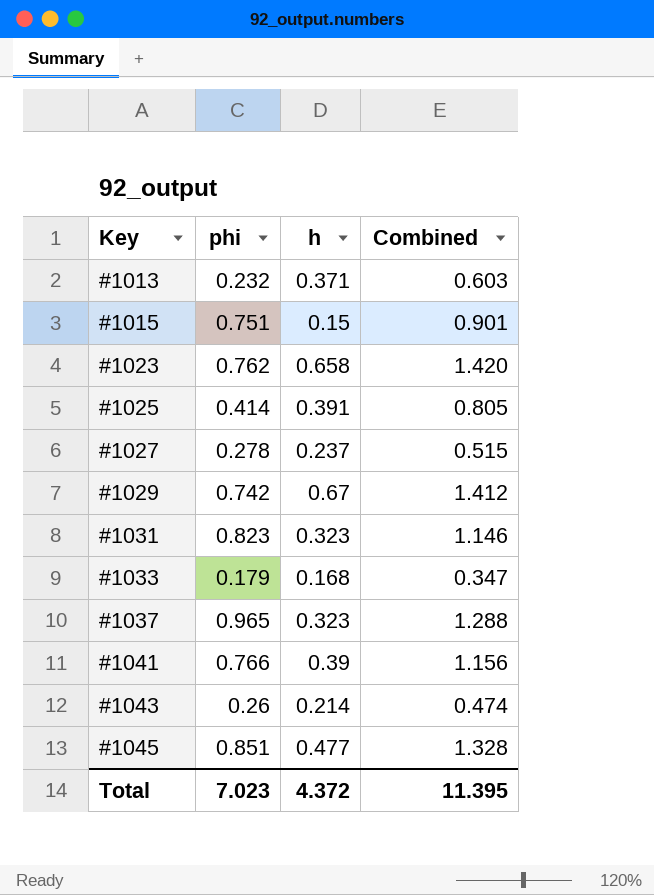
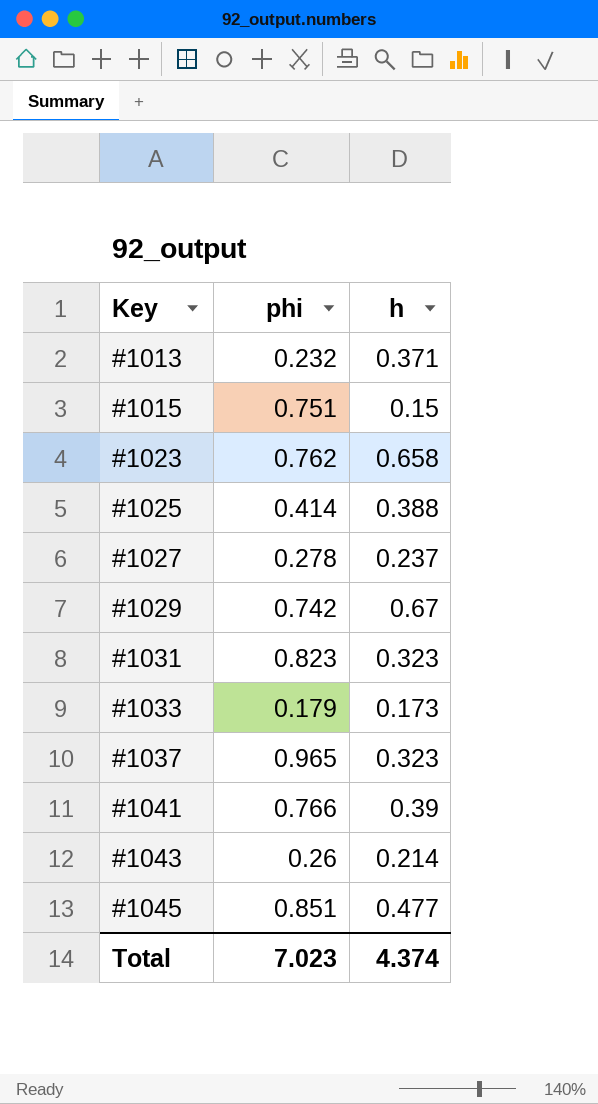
column Combined | formula: [phi] + [h] -> none
#1025 | h: 0.391 -> 0.388
#1033 | h: 0.168 -> 0.173
Total | h: 4.372 -> 4.374

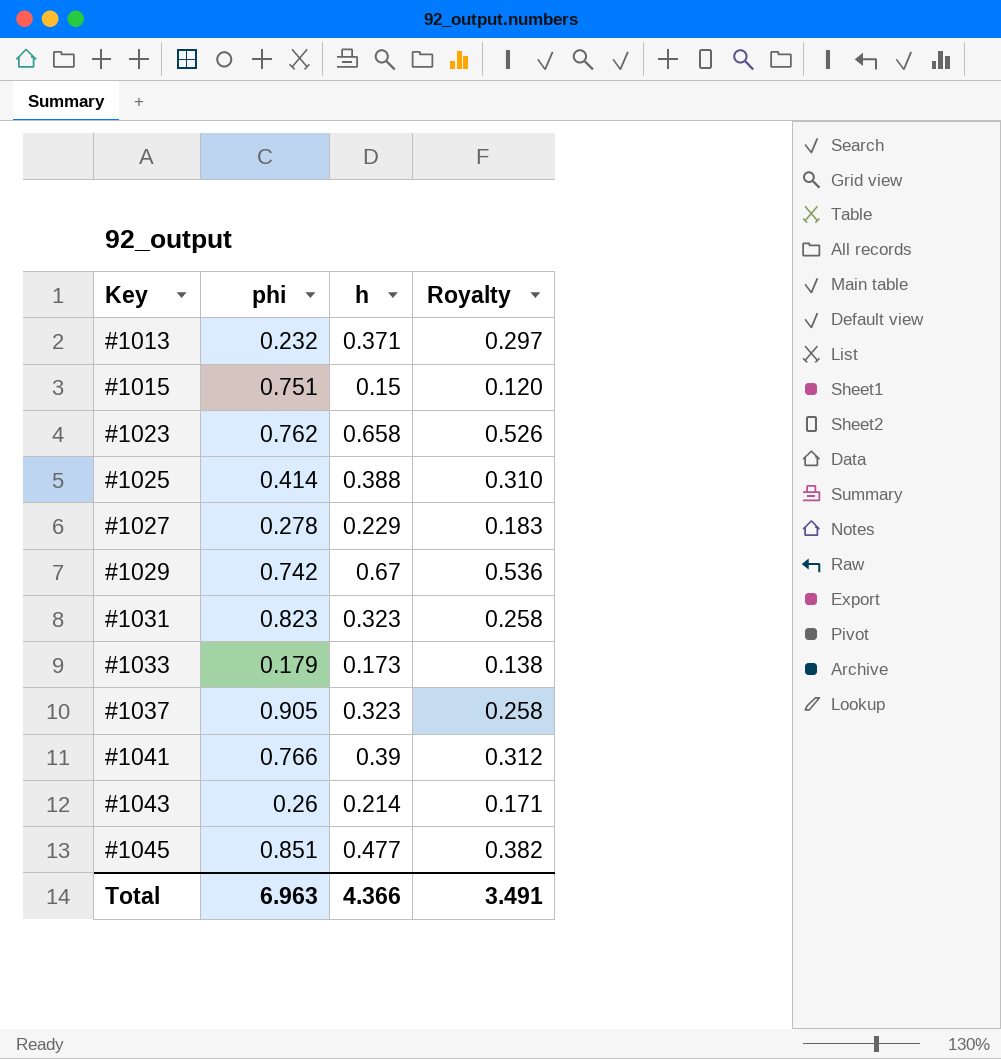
column Royalty | formula: none -> [h] * 0.8
#1027 | h: 0.237 -> 0.229
#1037 | phi: 0.965 -> 0.905
Total | phi: 7.023 -> 6.963
Total | h: 4.374 -> 4.366

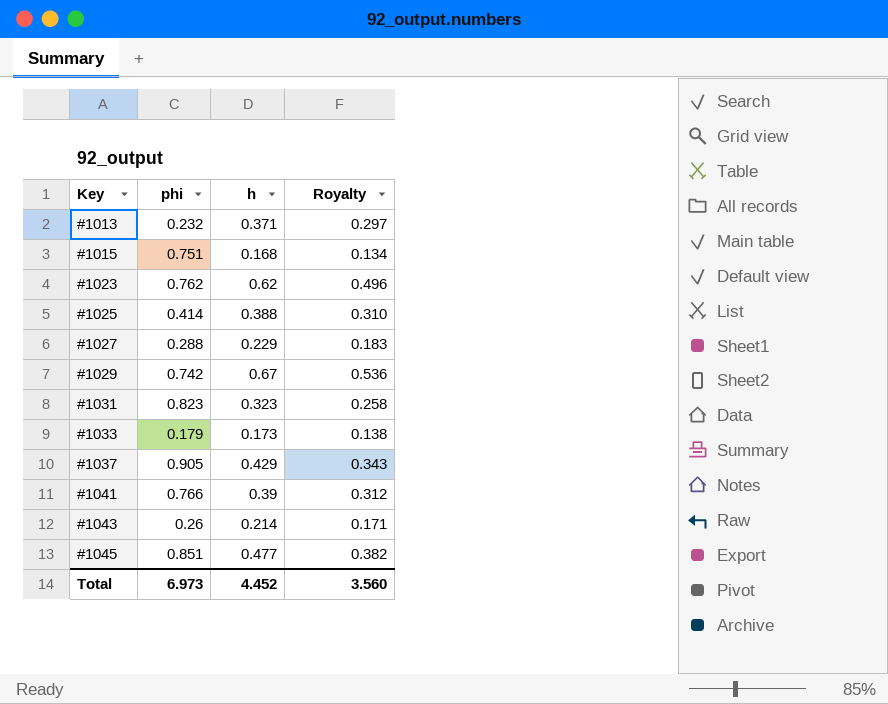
#1015 | h: 0.15 -> 0.168
#1015 | Royalty: 0.120 -> 0.134
#1023 | h: 0.658 -> 0.62
#1023 | Royalty: 0.526 -> 0.496
#1027 | phi: 0.278 -> 0.288
#1037 | h: 0.323 -> 0.429
#1037 | Royalty: 0.258 -> 0.343
Total | phi: 6.963 -> 6.973
Total | h: 4.366 -> 4.452
Total | Royalty: 3.491 -> 3.560

